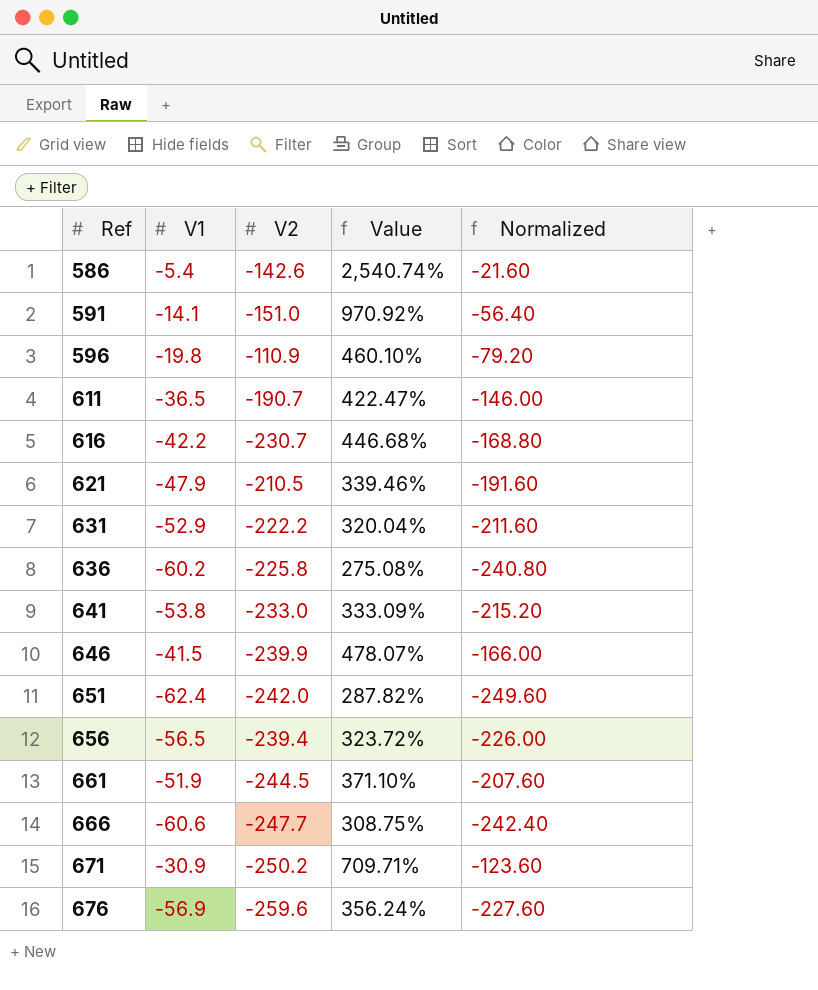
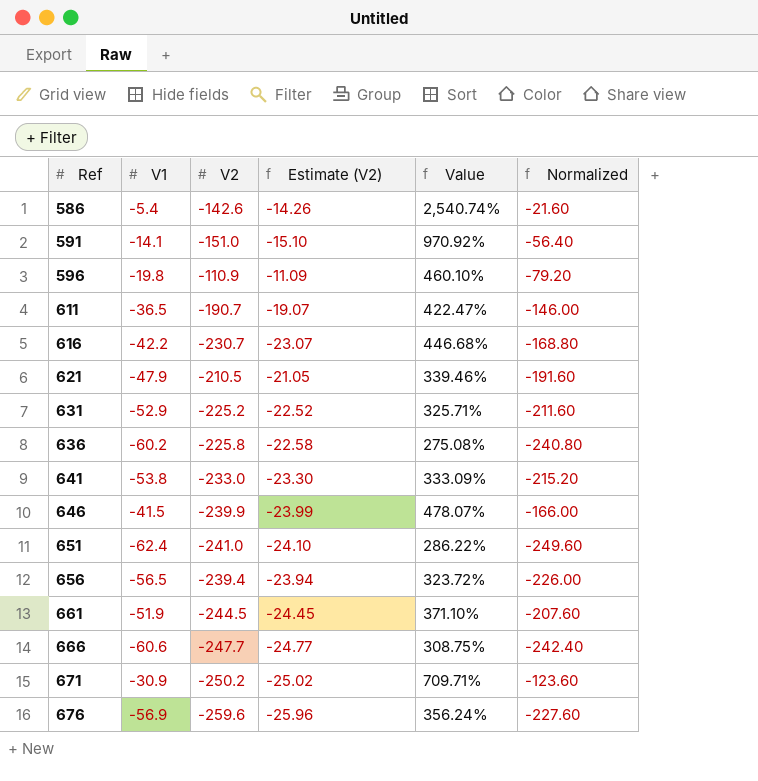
column Estimate (V2) | formula: none -> [V2] * 0.1
631 | V2: -222.2 -> -225.2
631 | Value: 320.04% -> 325.71%
651 | V2: -242.0 -> -241.0
651 | Value: 287.82% -> 286.22%

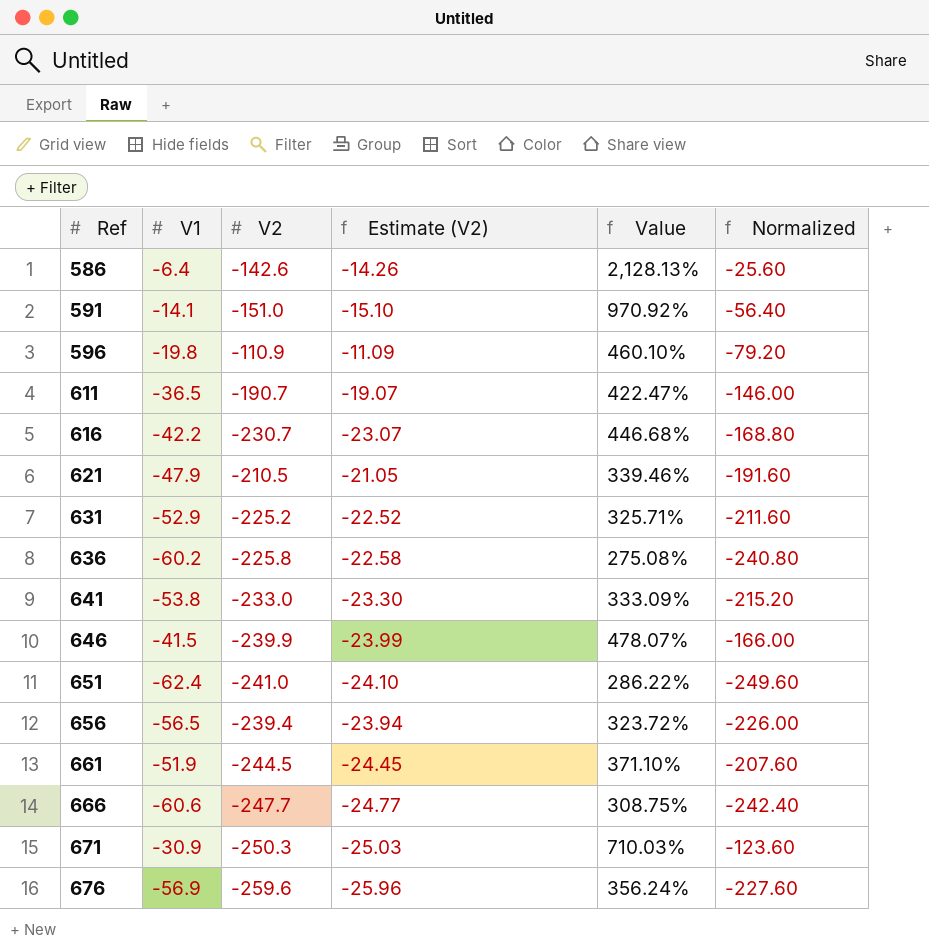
586 | V1: -5.4 -> -6.4
586 | Value: 2,540.74% -> 2,128.13%
586 | Normalized: -21.60 -> -25.60
671 | V2: -250.2 -> -250.3
671 | Estimate (V2): -25.02 -> -25.03
671 | Value: 709.71% -> 710.03%

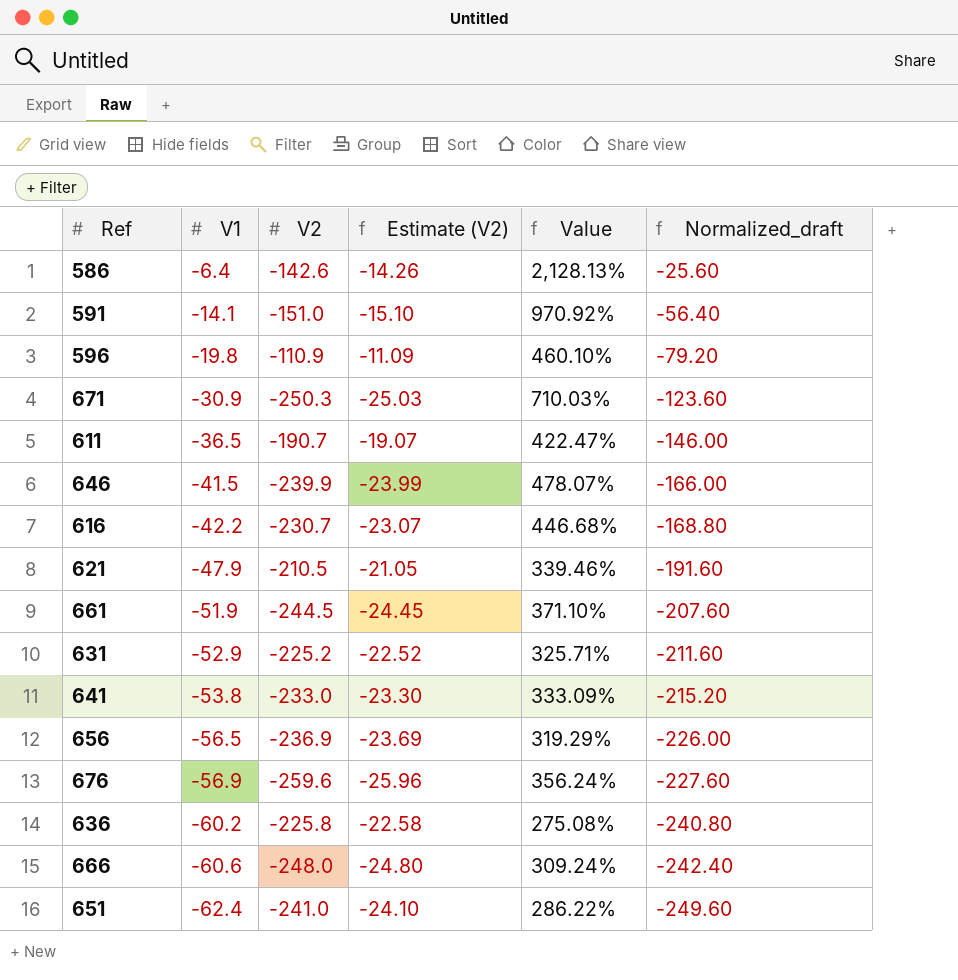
row order: Ref ascending -> V1 descending
column name: Normalized -> Normalized_draft
656 | V2: -239.4 -> -236.9
656 | Estimate (V2): -23.94 -> -23.69
656 | Value: 323.72% -> 319.29%
666 | V2: -247.7 -> -248.0
666 | Estimate (V2): -24.77 -> -24.80
666 | Value: 308.75% -> 309.24%

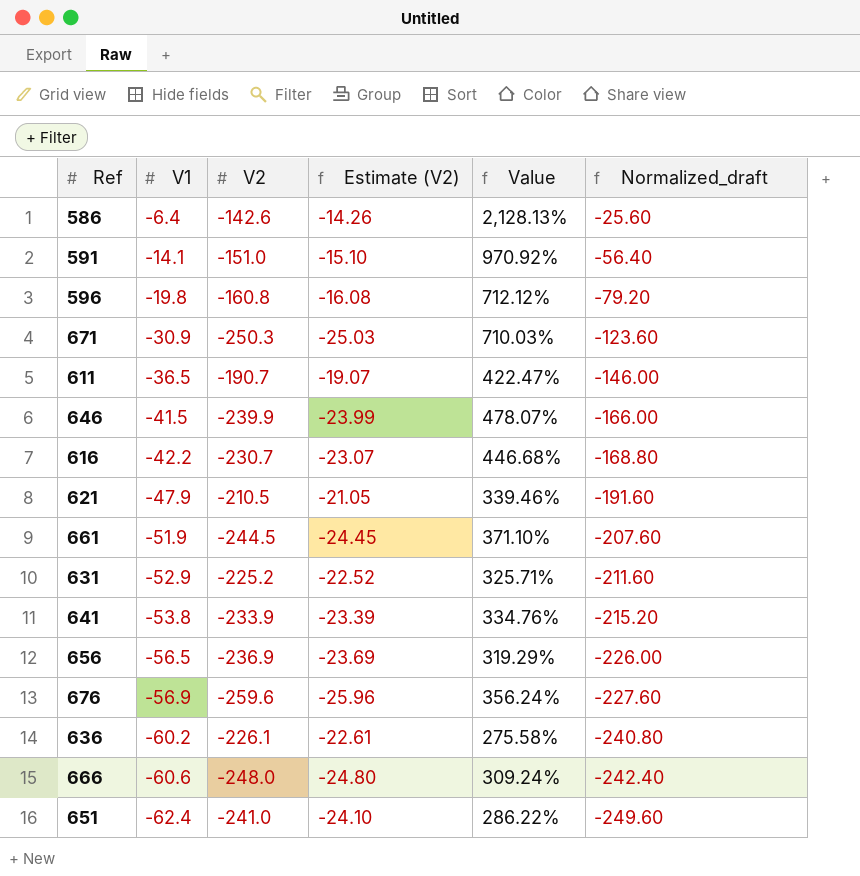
596 | V2: -110.9 -> -160.8
596 | Estimate (V2): -11.09 -> -16.08
596 | Value: 460.10% -> 712.12%
641 | V2: -233.0 -> -233.9
641 | Estimate (V2): -23.30 -> -23.39
641 | Value: 333.09% -> 334.76%
636 | V2: -225.8 -> -226.1
636 | Estimate (V2): -22.58 -> -22.61
636 | Value: 275.08% -> 275.58%

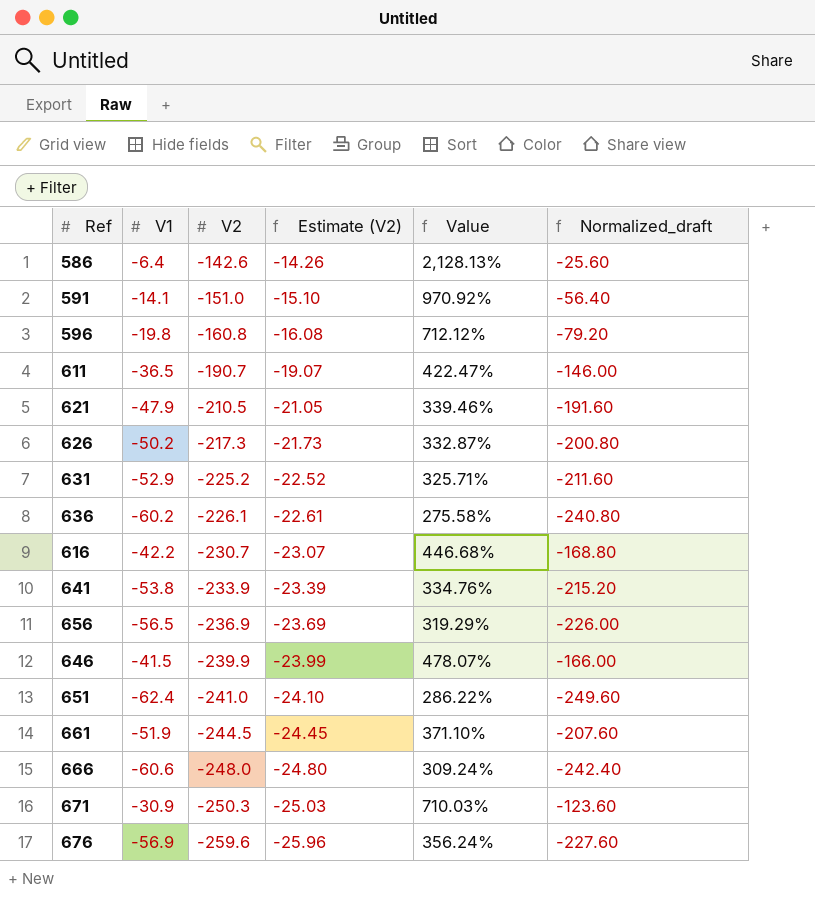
row order: V1 descending -> V2 descending
row 626: none -> -50.2 | -217.3 | -21.73 | 332.87% | -200.80

